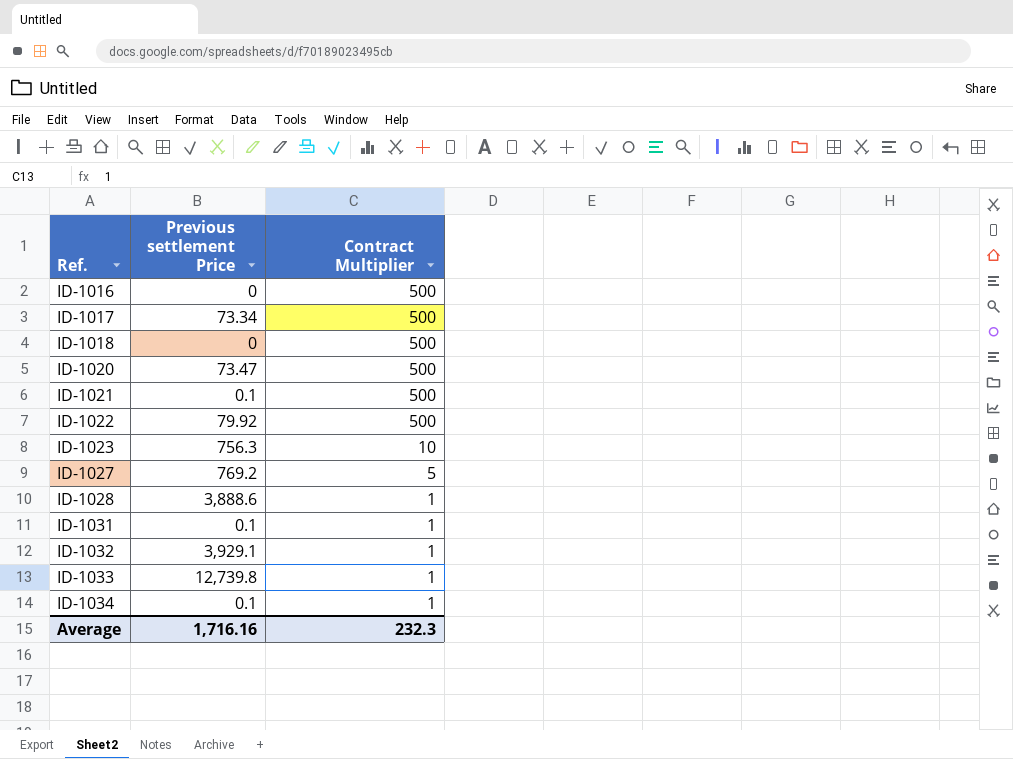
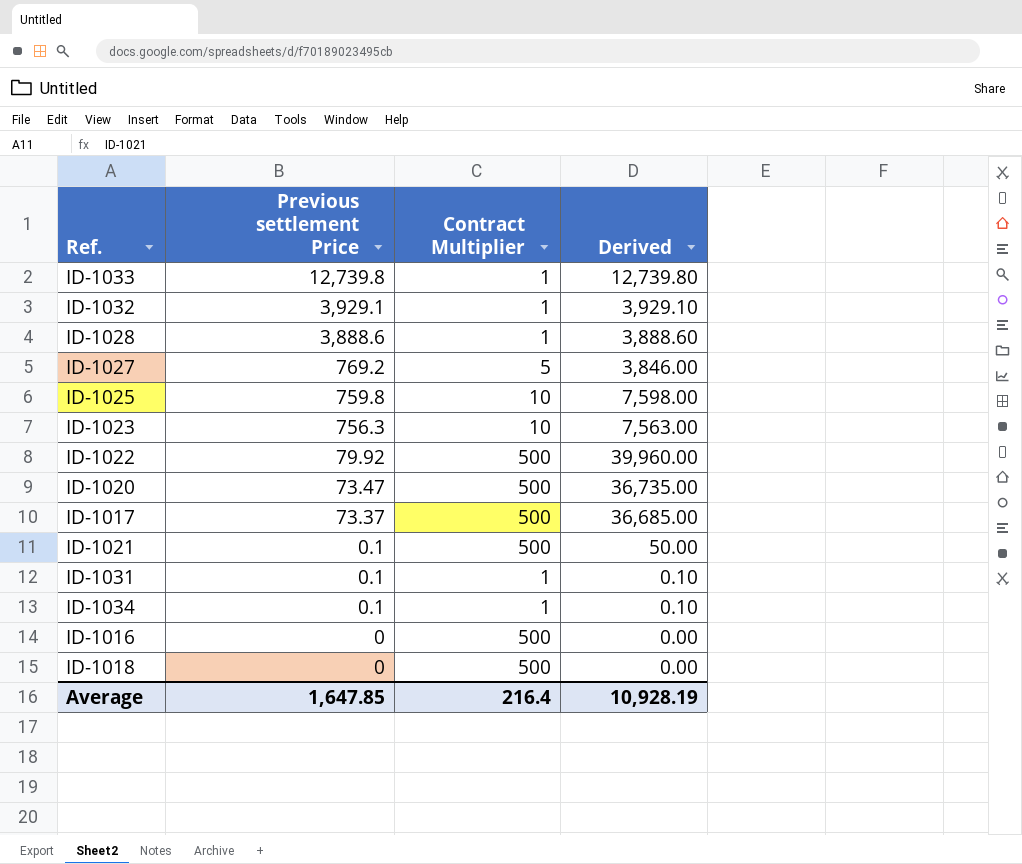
row order: Ref. ascending -> Previous settlement Price descending
column Derived | formula: none -> [Previous settlement Price] * [Contract Multiplier]
row ID-1025: none -> 759.8 | 10 | 7,598.00
ID-1017 | Previous settlement Price: 73.34 -> 73.37
Average | Previous settlement Price: 1,716.16 -> 1,647.85
Average | Contract Multiplier: 232.3 -> 216.4

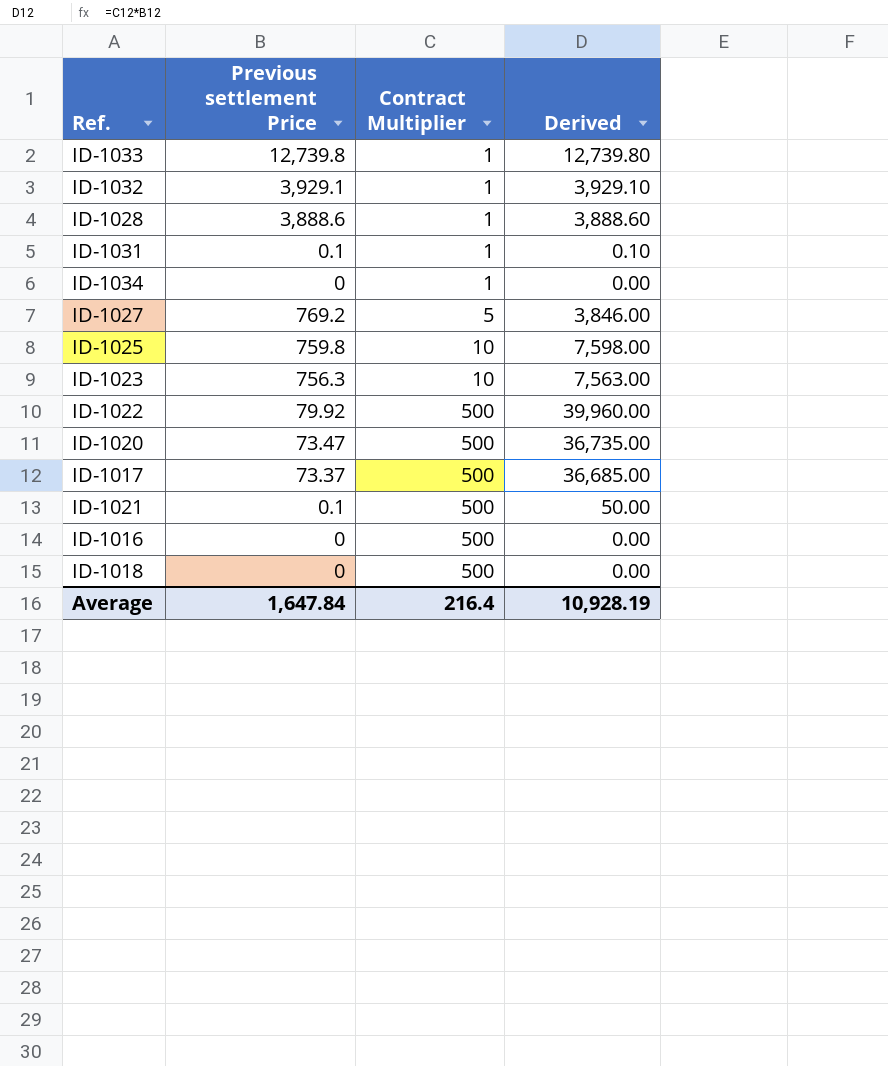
row order: Previous settlement Price descending -> Contract Multiplier ascending
ID-1034 | Previous settlement Price: 0.1 -> 0
ID-1034 | Derived: 0.10 -> 0.00
Average | Previous settlement Price: 1,647.85 -> 1,647.84

